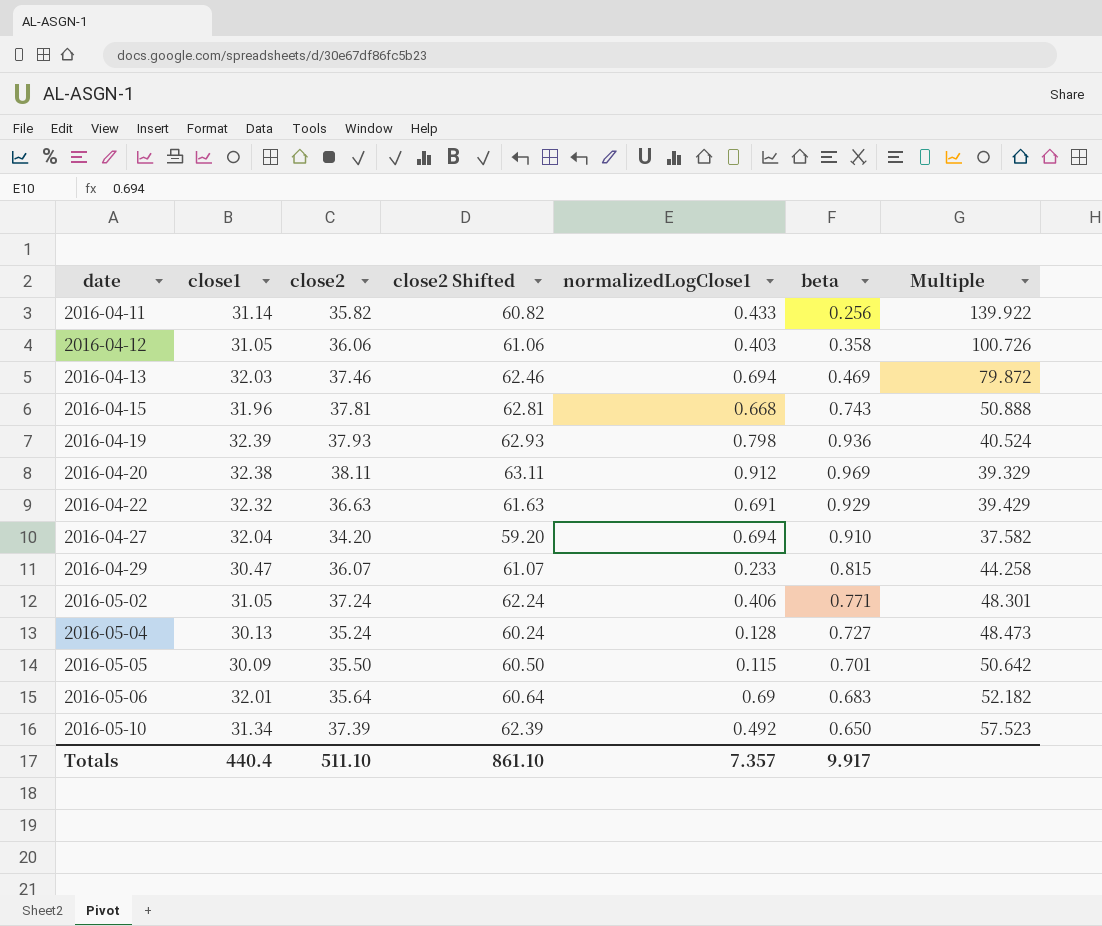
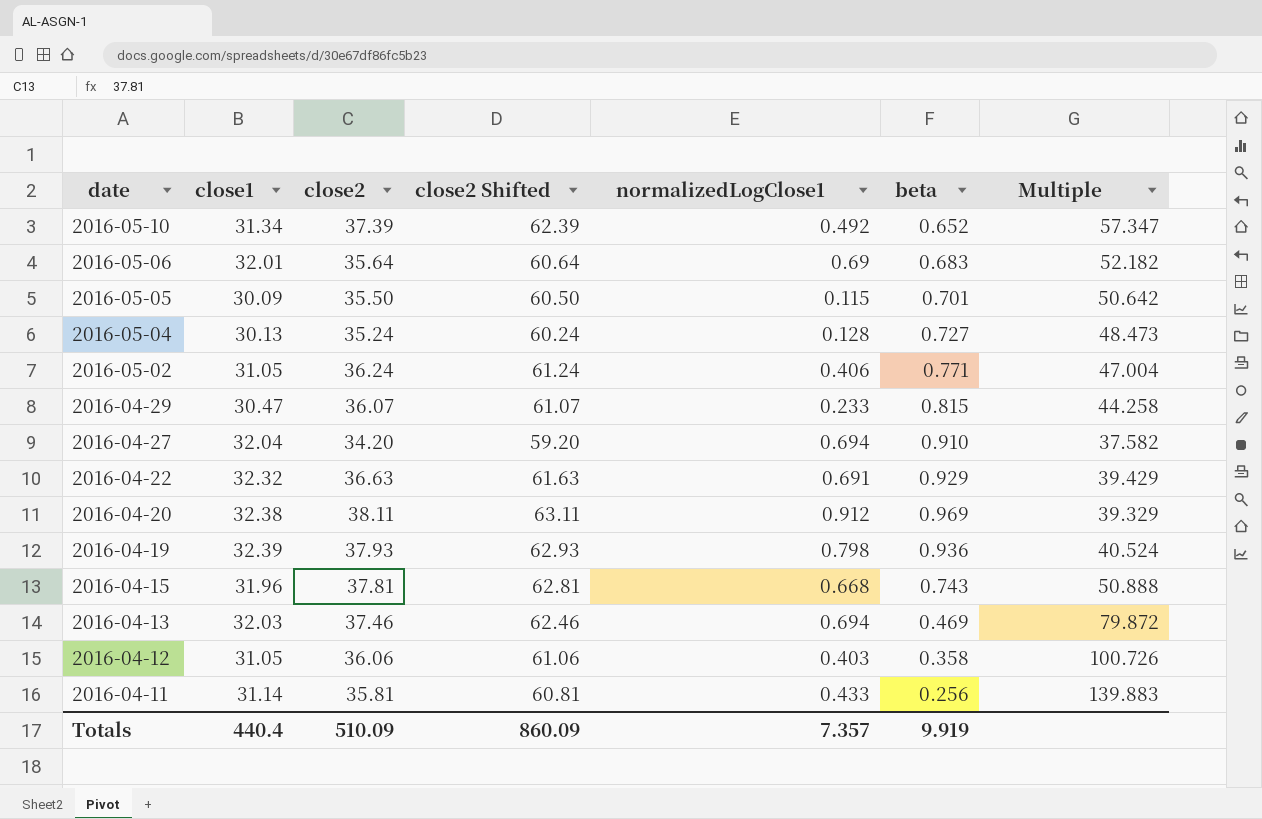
row order: date ascending -> date descending
2016-05-10 | beta: 0.650 -> 0.652
2016-05-10 | Multiple: 57.523 -> 57.347
2016-05-02 | close2: 37.24 -> 36.24
2016-05-02 | close2 Shifted: 62.24 -> 61.24
2016-05-02 | Multiple: 48.301 -> 47.004
2016-04-11 | close2: 35.82 -> 35.81
2016-04-11 | close2 Shifted: 60.82 -> 60.81
2016-04-11 | Multiple: 139.922 -> 139.883
Totals | close2: 511.10 -> 510.09
Totals | close2 Shifted: 861.10 -> 860.09
Totals | beta: 9.917 -> 9.919

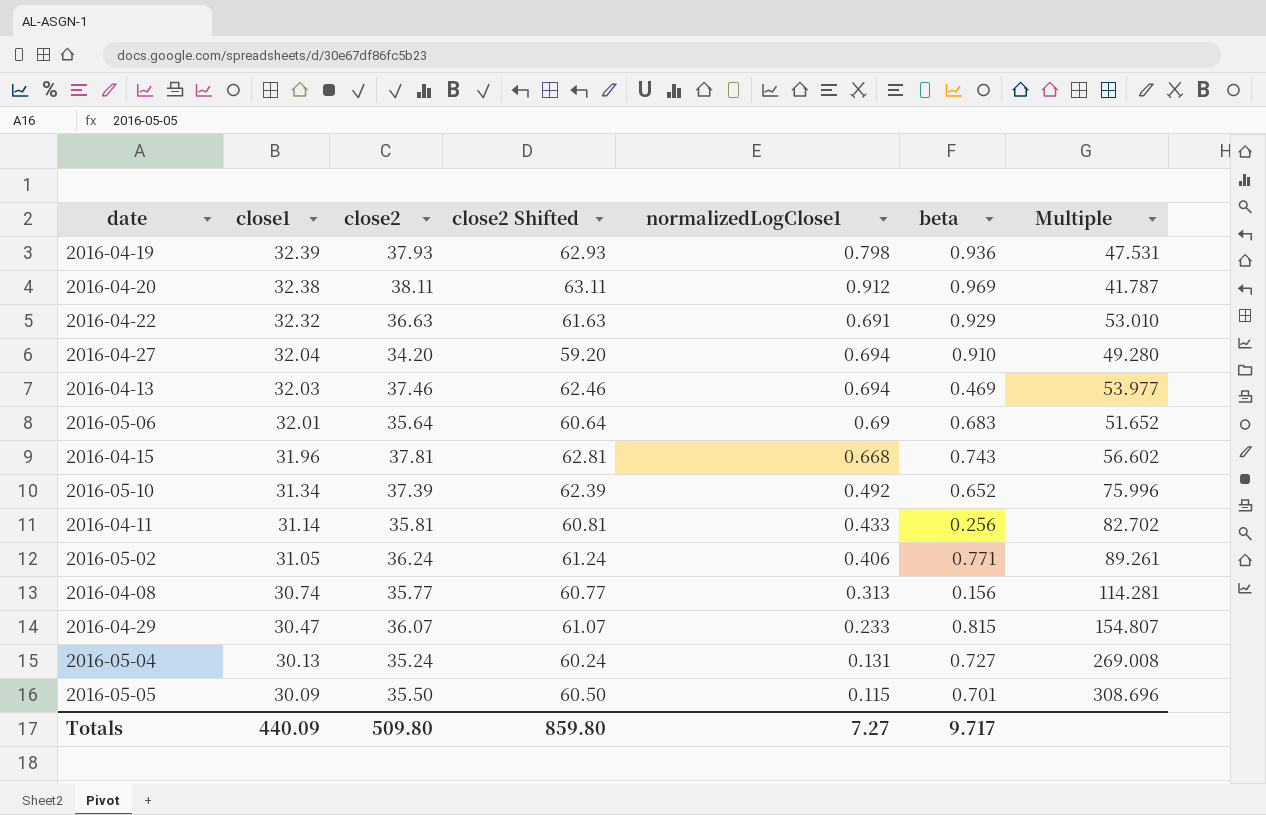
row order: date descending -> close1 descending
column Multiple | formula: [close2] / [beta] -> [close2] / [normalizedLogClose1]
row 2016-04-12: 31.05 | 36.06 | 61.06 | 0.403 | 0.358 | 100.726 -> none
row 2016-04-08: none -> 30.74 | 35.77 | 60.77 | 0.313 | 0.156 | 114.281
2016-05-04 | normalizedLogClose1: 0.128 -> 0.131
Totals | close1: 440.4 -> 440.09
Totals | close2: 510.09 -> 509.80
Totals | close2 Shifted: 860.09 -> 859.80
Totals | normalizedLogClose1: 7.357 -> 7.27
Totals | beta: 9.919 -> 9.717

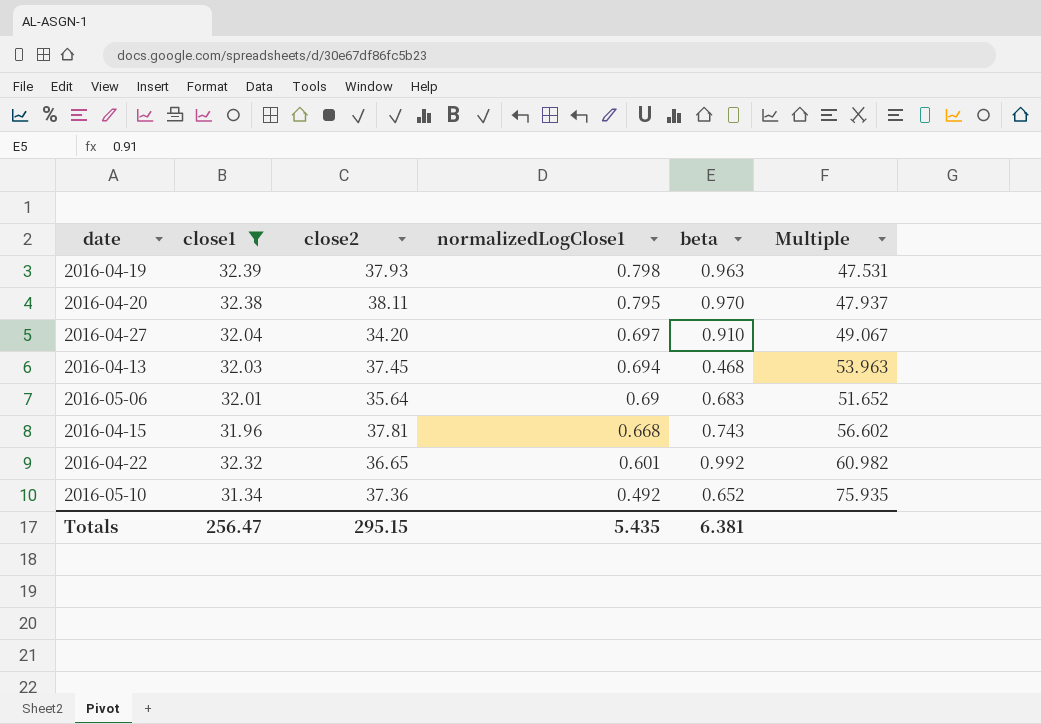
filter: none -> close1 >= 31.34
row order: close1 descending -> normalizedLogClose1 descending
column close2 Shifted | formula: [close2] + 25 -> none
2016-04-19 | beta: 0.936 -> 0.963
2016-04-20 | normalizedLogClose1: 0.912 -> 0.795
2016-04-20 | beta: 0.969 -> 0.970
2016-04-20 | Multiple: 41.787 -> 47.937
2016-04-27 | normalizedLogClose1: 0.694 -> 0.697
2016-04-27 | Multiple: 49.280 -> 49.067
2016-04-13 | close2: 37.46 -> 37.45
2016-04-13 | beta: 0.469 -> 0.468
2016-04-13 | Multiple: 53.977 -> 53.963
2016-04-22 | close2: 36.63 -> 36.65
2016-04-22 | normalizedLogClose1: 0.691 -> 0.601
2016-04-22 | beta: 0.929 -> 0.992
2016-04-22 | Multiple: 53.010 -> 60.982
2016-05-10 | close2: 37.39 -> 37.36
2016-05-10 | Multiple: 75.996 -> 75.935
Totals | close1: 440.09 -> 256.47
Totals | close2: 509.80 -> 295.15
Totals | normalizedLogClose1: 7.27 -> 5.435
Totals | beta: 9.717 -> 6.381

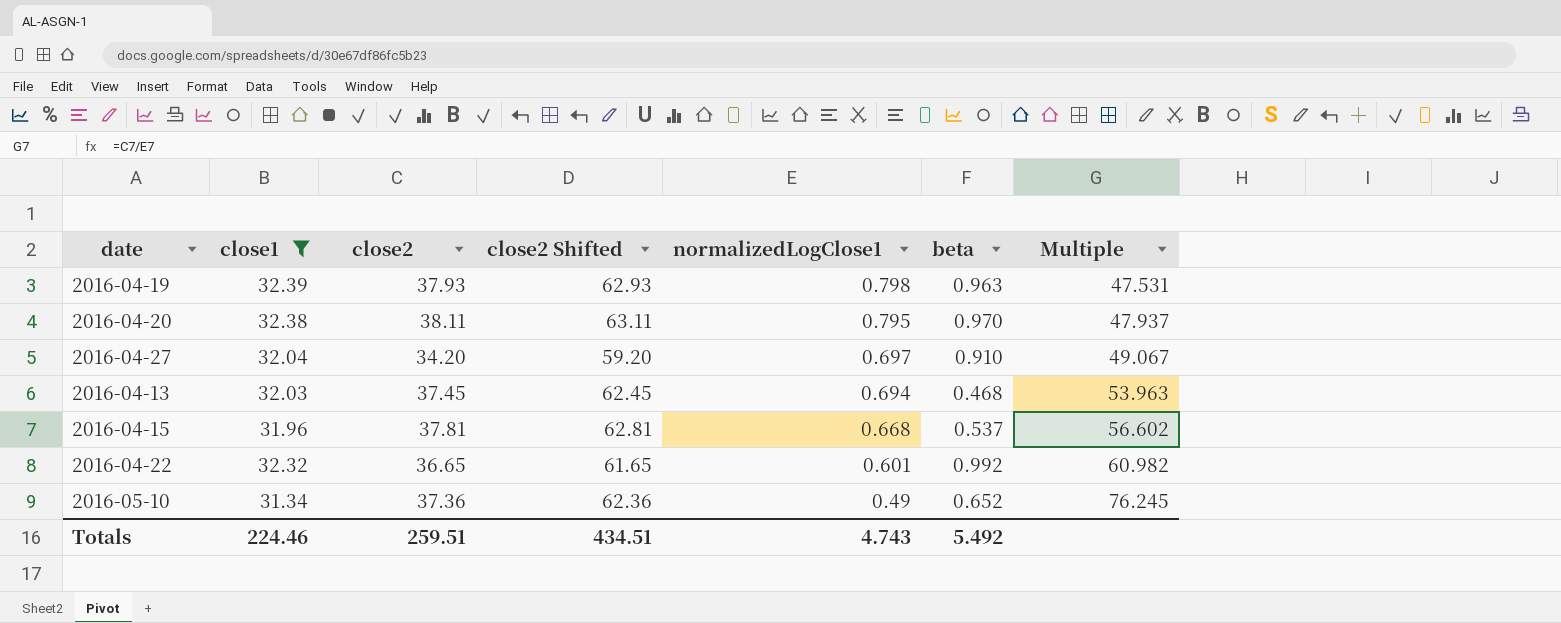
column close2 Shifted | formula: none -> [close2] + 25
row 2016-05-06: 32.01 | 35.64 | 0.69 | 0.683 | 51.652 -> none
2016-04-15 | beta: 0.743 -> 0.537
2016-05-10 | normalizedLogClose1: 0.492 -> 0.49
2016-05-10 | Multiple: 75.935 -> 76.245
Totals | close1: 256.47 -> 224.46
Totals | close2: 295.15 -> 259.51
Totals | normalizedLogClose1: 5.435 -> 4.743
Totals | beta: 6.381 -> 5.492

